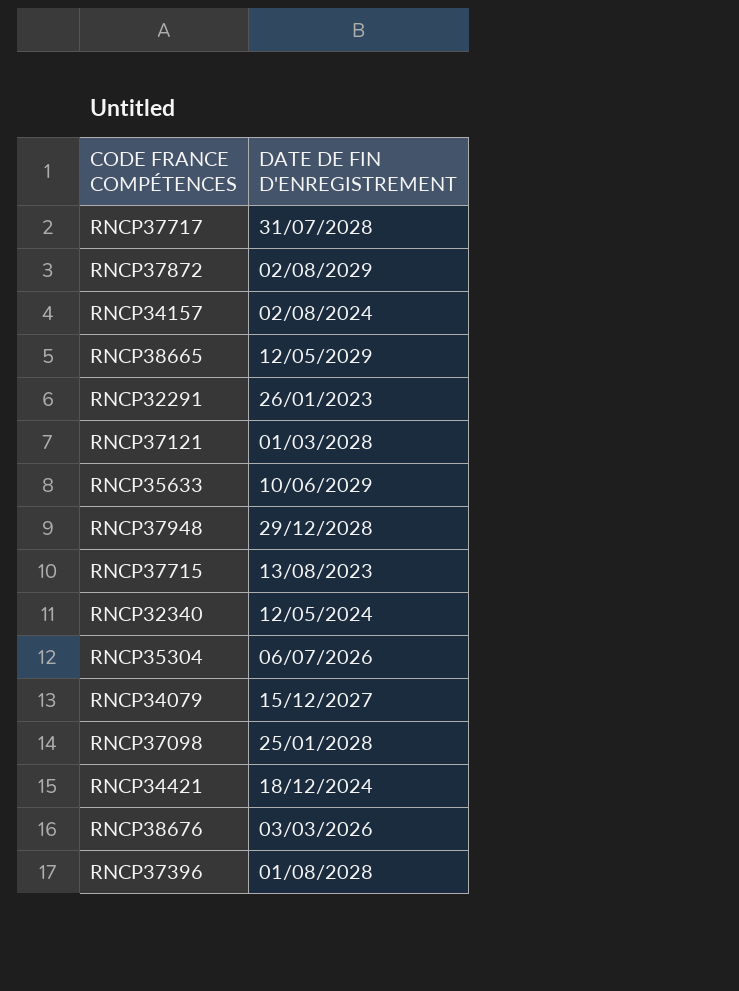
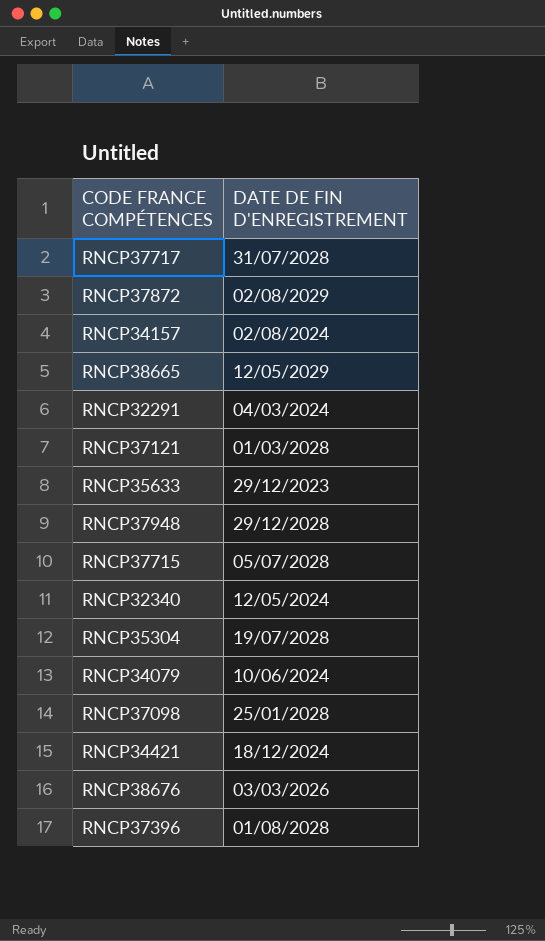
RNCP32291 | DATE DE FIN D'ENREGISTREMENT: 26/01/2023 -> 04/03/2024
RNCP35633 | DATE DE FIN D'ENREGISTREMENT: 10/06/2029 -> 29/12/2023
RNCP37715 | DATE DE FIN D'ENREGISTREMENT: 13/08/2023 -> 05/07/2028
RNCP35304 | DATE DE FIN D'ENREGISTREMENT: 06/07/2026 -> 19/07/2028
RNCP34079 | DATE DE FIN D'ENREGISTREMENT: 15/12/2027 -> 10/06/2024

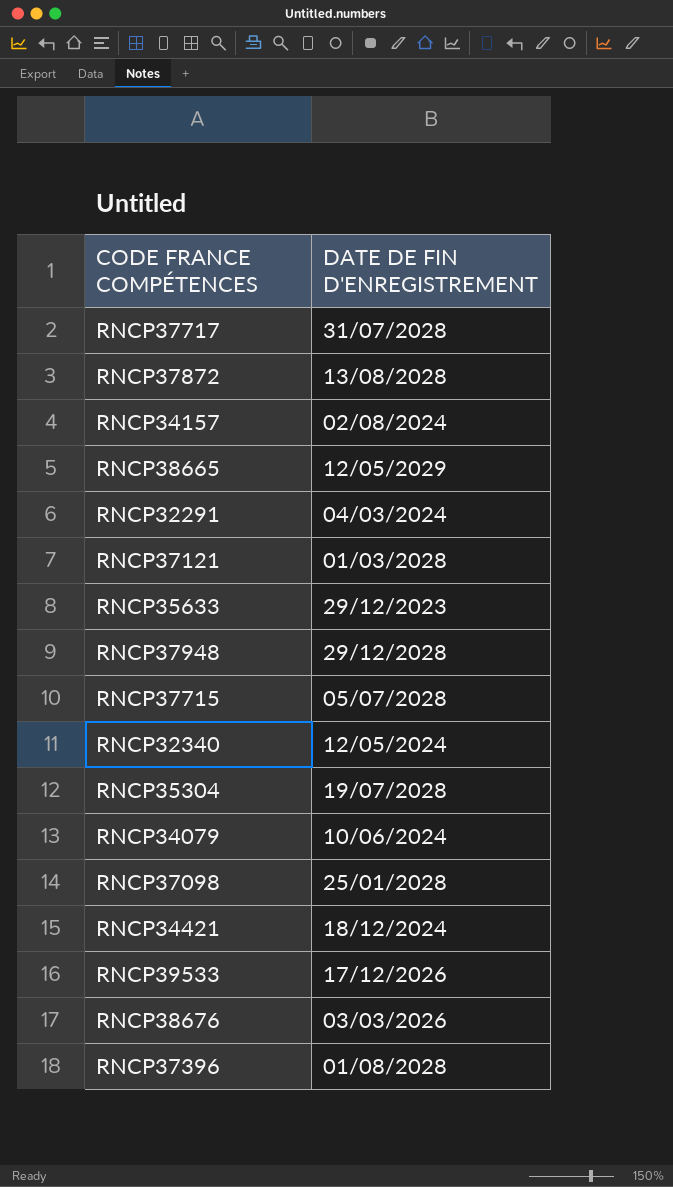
RNCP37872 | DATE DE FIN D'ENREGISTREMENT: 02/08/2029 -> 13/08/2028
row RNCP39533: none -> 17/12/2026

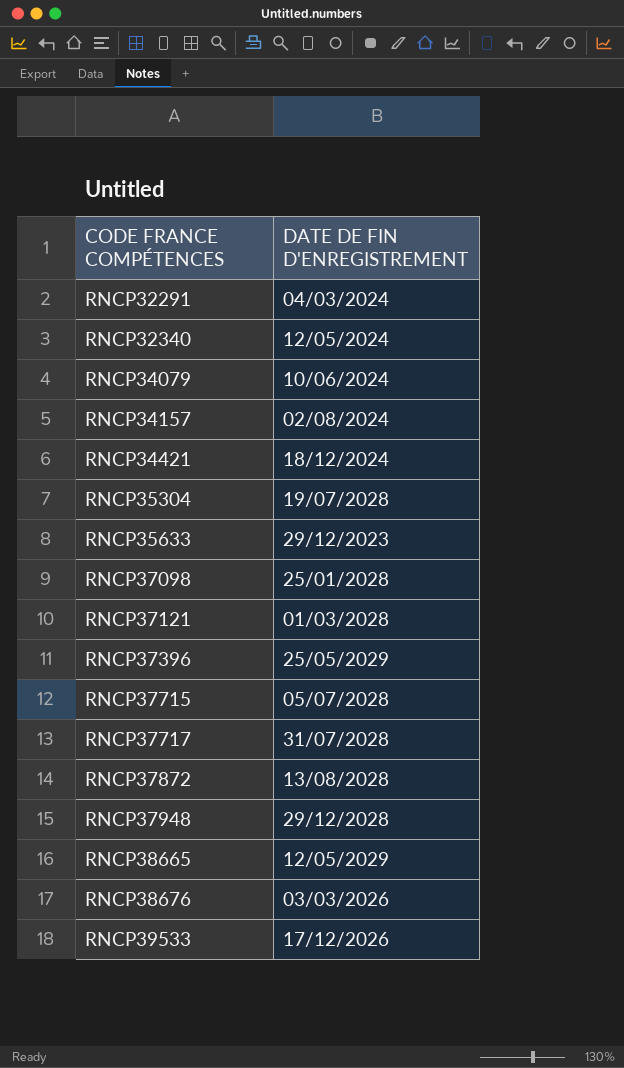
row order: none -> CODE FRANCE COMPÉTENCES ascending
RNCP37396 | DATE DE FIN D'ENREGISTREMENT: 01/08/2028 -> 25/05/2029

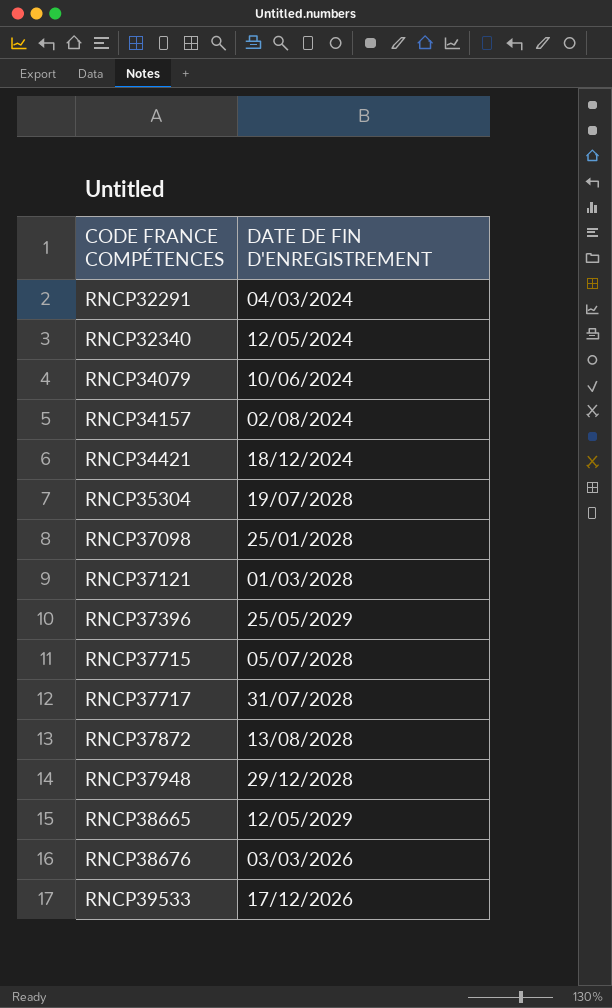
row RNCP35633: 29/12/2023 -> none

